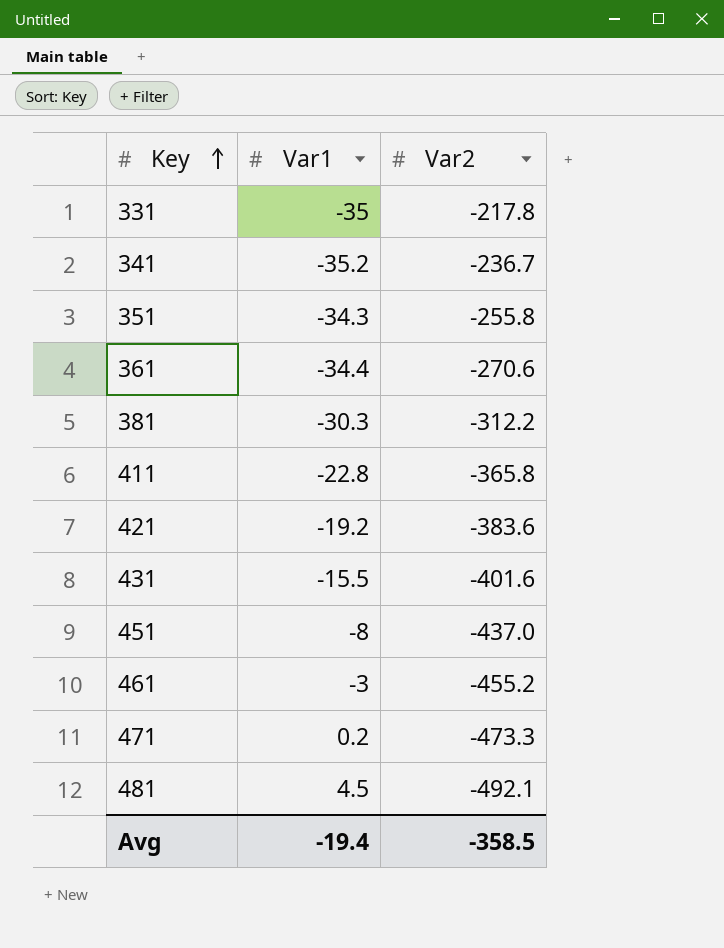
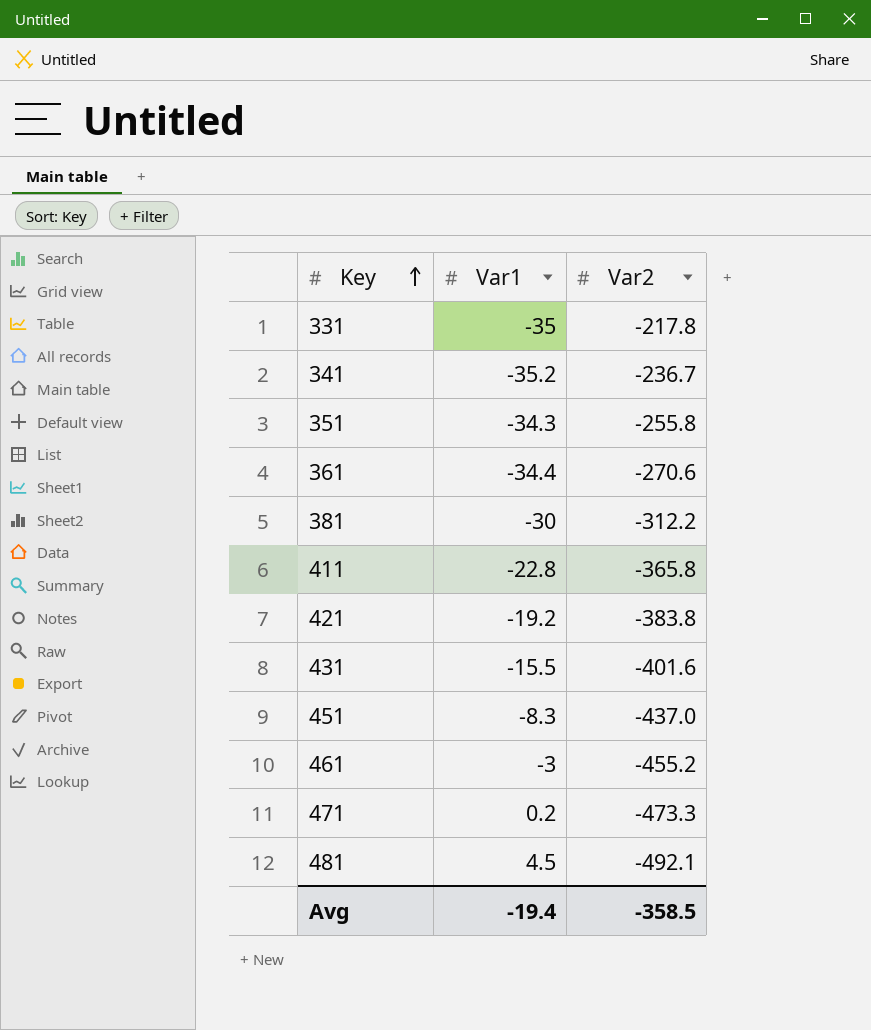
381 | Var1: -30.3 -> -30
421 | Var2: -383.6 -> -383.8
451 | Var1: -8 -> -8.3

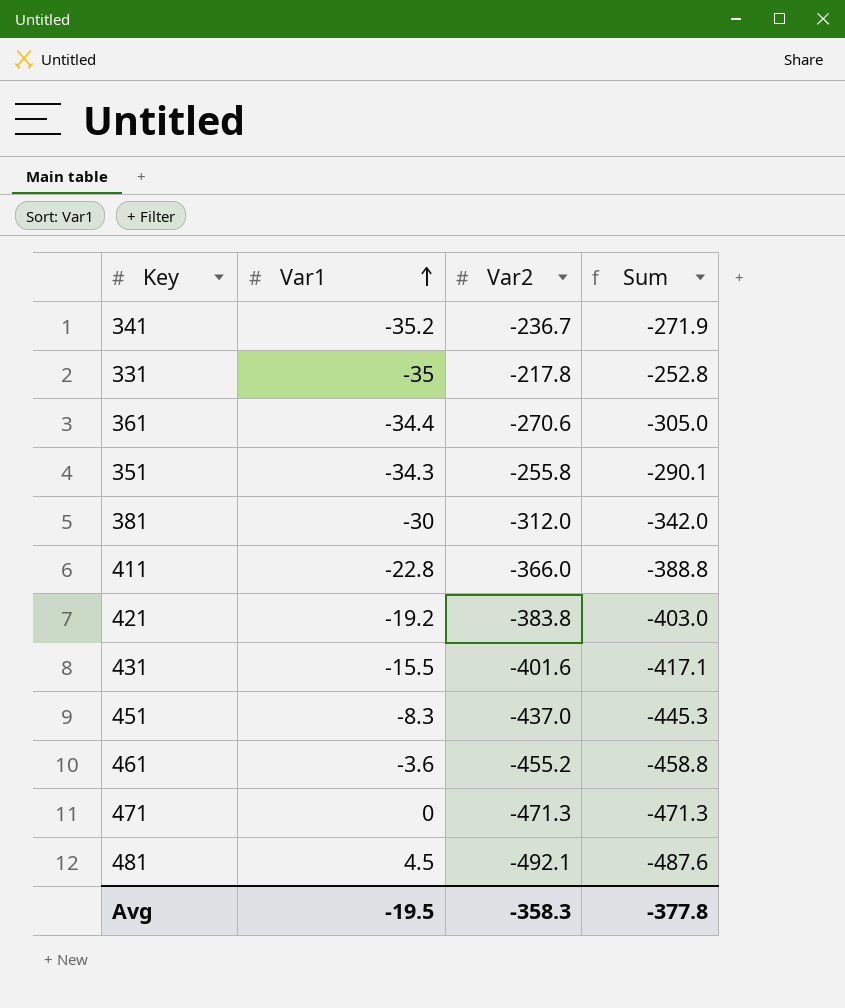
row order: Key ascending -> Var1 ascending
column Sum | formula: none -> [Var1] + [Var2]
381 | Var2: -312.2 -> -312.0
411 | Var2: -365.8 -> -366.0
461 | Var1: -3 -> -3.6
471 | Var1: 0.2 -> 0
471 | Var2: -473.3 -> -471.3
Avg | Var1: -19.4 -> -19.5
Avg | Var2: -358.5 -> -358.3

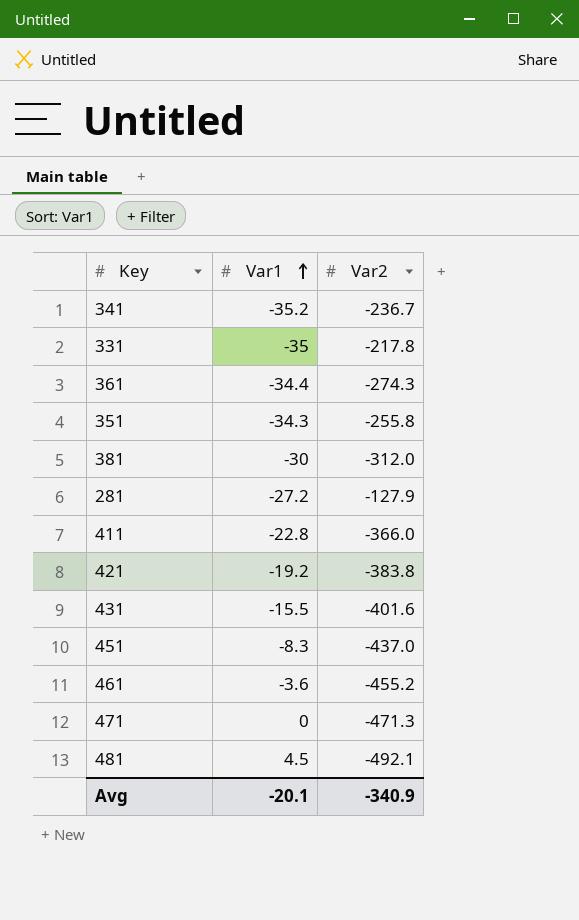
column Sum | formula: [Var1] + [Var2] -> none
361 | Var2: -270.6 -> -274.3
row 281: none -> -27.2 | -127.9
Avg | Var1: -19.5 -> -20.1
Avg | Var2: -358.3 -> -340.9

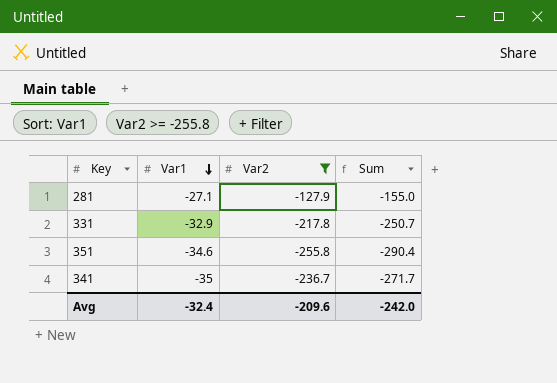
filter: none -> Var2 >= -255.8
row order: Var1 ascending -> Var1 descending
column Sum | formula: none -> [Var1] + [Var2]
281 | Var1: -27.2 -> -27.1
331 | Var1: -35 -> -32.9
351 | Var1: -34.3 -> -34.6
341 | Var1: -35.2 -> -35
Avg | Var1: -20.1 -> -32.4
Avg | Var2: -340.9 -> -209.6

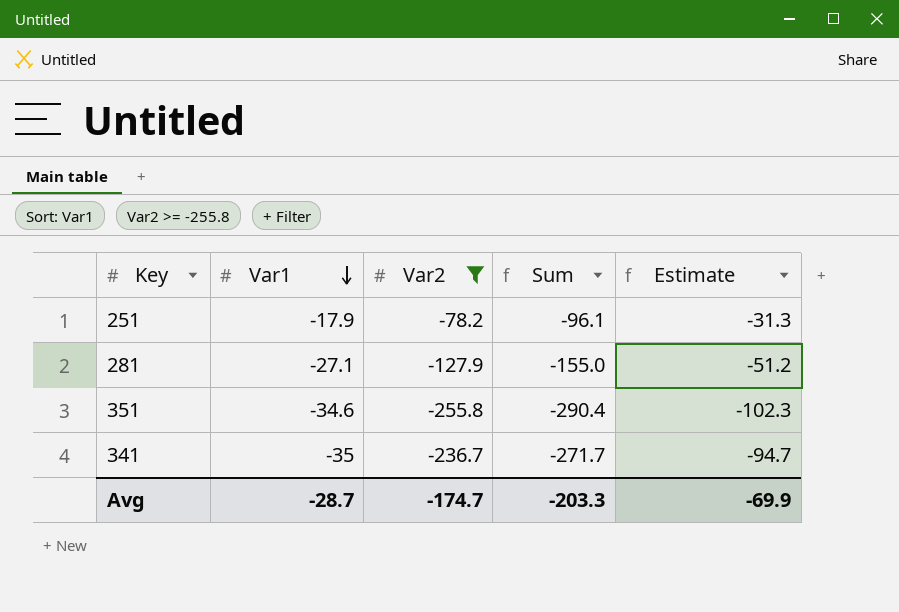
column Estimate | formula: none -> [Var2] * 0.4
row 331: -32.9 | -217.8 | -250.7 -> none
row 251: none -> -17.9 | -78.2 | -96.1 | -31.3
Avg | Var1: -32.4 -> -28.7
Avg | Var2: -209.6 -> -174.7
Avg | Sum: -242.0 -> -203.3

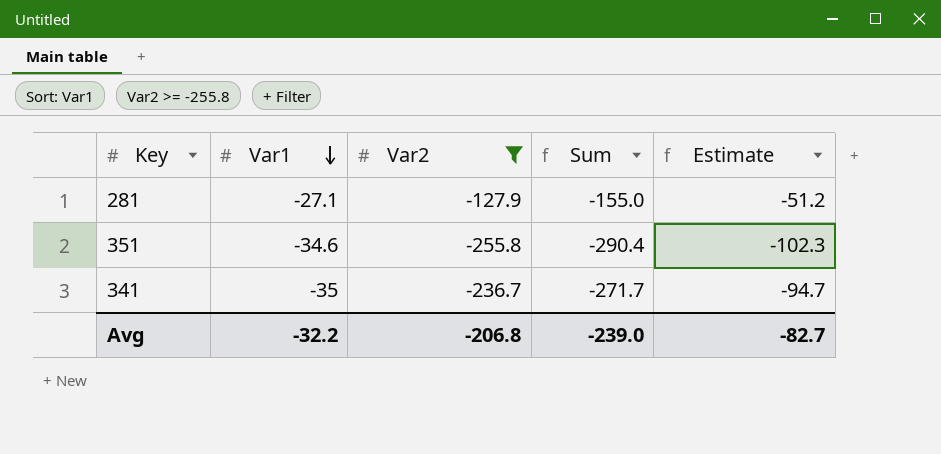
row 251: -17.9 | -78.2 | -96.1 | -31.3 -> none
Avg | Var1: -28.7 -> -32.2
Avg | Var2: -174.7 -> -206.8
Avg | Sum: -203.3 -> -239.0
Avg | Estimate: -69.9 -> -82.7

